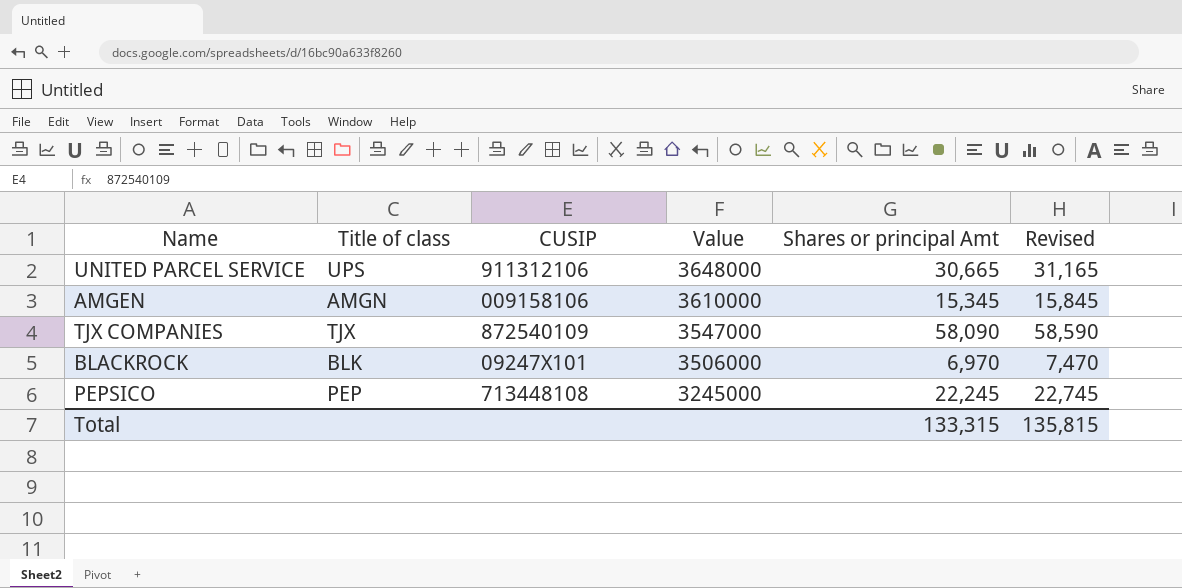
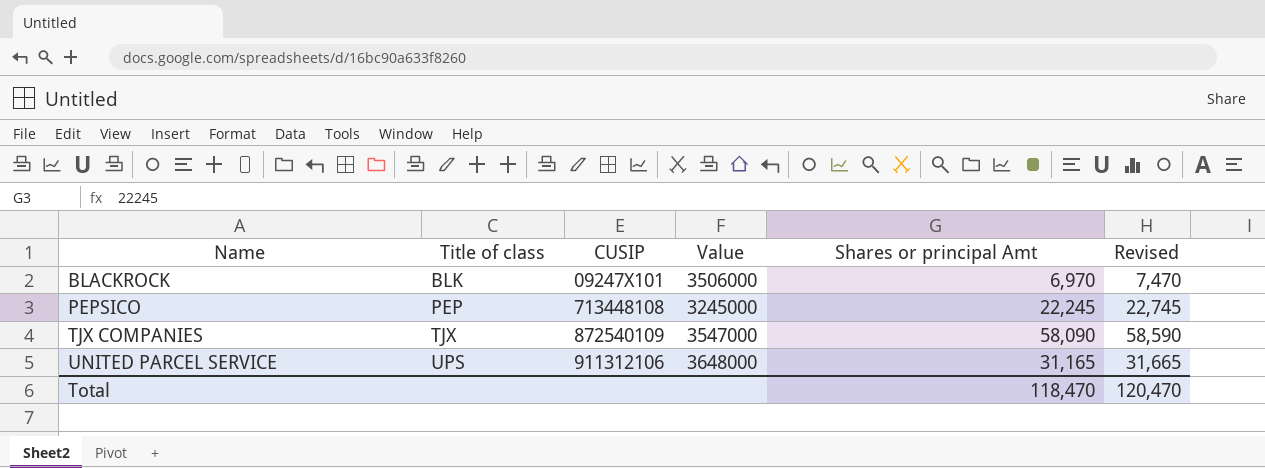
row order: Value descending -> Name ascending
row AMGEN: AMGN | 009158106 | 3610000 | 15,345 | 15,845 -> none
UNITED PARCEL SERVICE | Shares or principal Amt: 30,665 -> 31,165
UNITED PARCEL SERVICE | Revised: 31,165 -> 31,665
Total | Shares or principal Amt: 133,315 -> 118,470
Total | Revised: 135,815 -> 120,470

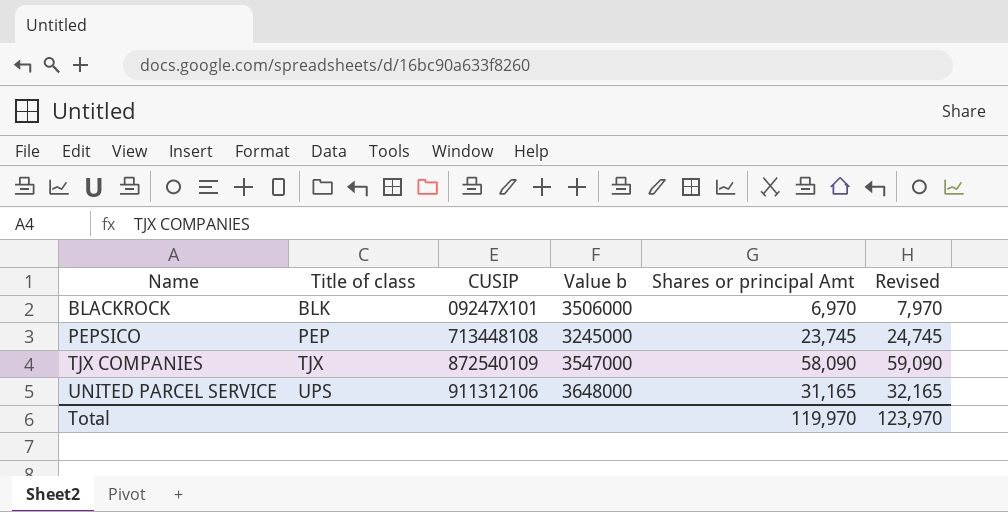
column name: Value -> Value b
column Revised | formula: [Shares or principal Amt] + 500 -> [Shares or principal Amt] + 1000
PEPSICO | Shares or principal Amt: 22,245 -> 23,745
Total | Shares or principal Amt: 118,470 -> 119,970
Total | Revised: 120,470 -> 123,970

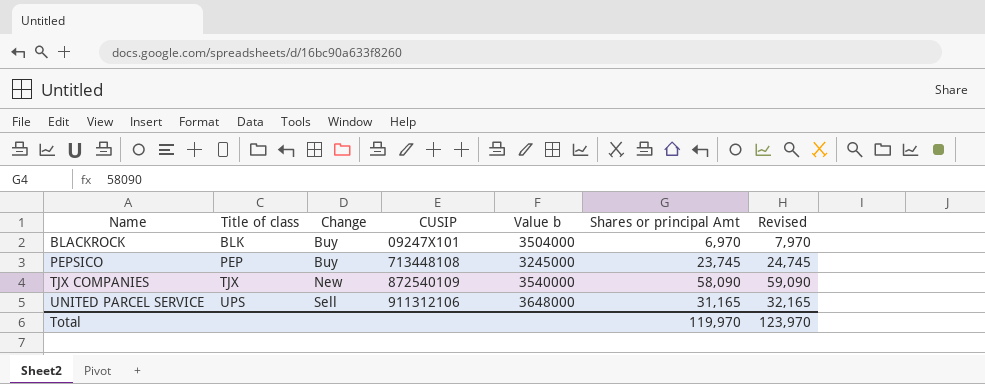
column Change | position: none -> 3
BLACKROCK | Value b: 3506000 -> 3504000
TJX COMPANIES | Value b: 3547000 -> 3540000

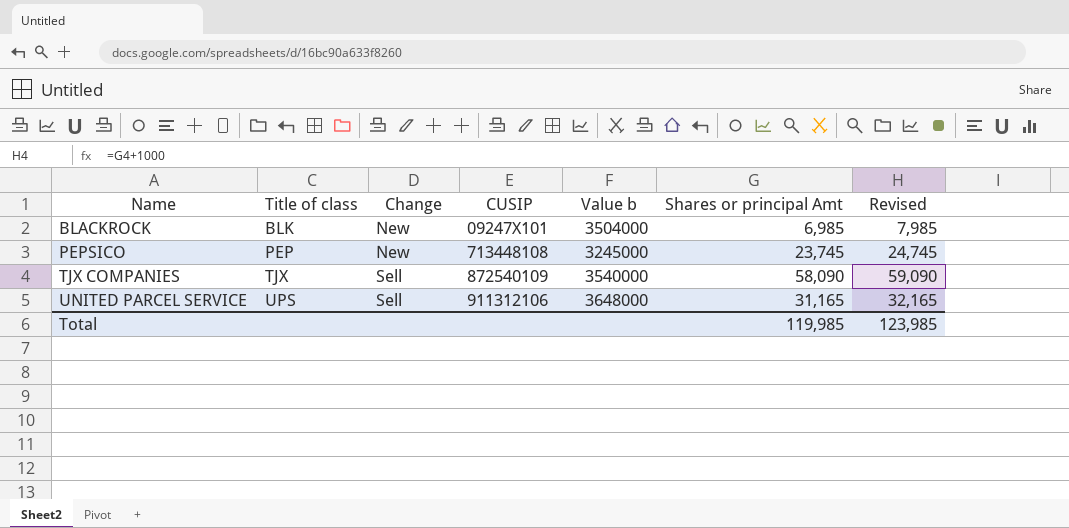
BLACKROCK | Change: Buy -> New
BLACKROCK | Shares or principal Amt: 6,970 -> 6,985
BLACKROCK | Revised: 7,970 -> 7,985
PEPSICO | Change: Buy -> New
TJX COMPANIES | Change: New -> Sell
Total | Shares or principal Amt: 119,970 -> 119,985
Total | Revised: 123,970 -> 123,985

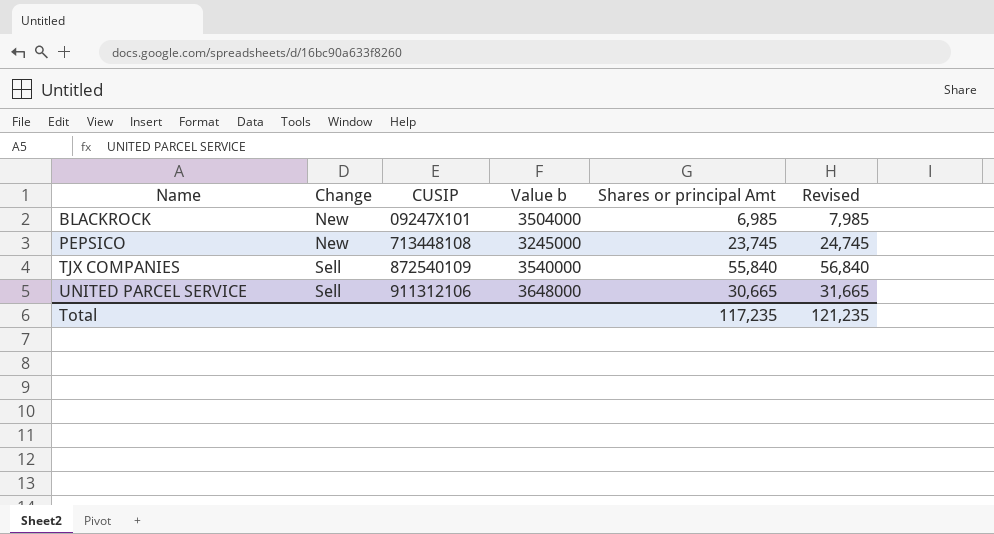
column Title of class | position: 2 -> none
TJX COMPANIES | Shares or principal Amt: 58,090 -> 55,840
TJX COMPANIES | Revised: 59,090 -> 56,840
UNITED PARCEL SERVICE | Shares or principal Amt: 31,165 -> 30,665
UNITED PARCEL SERVICE | Revised: 32,165 -> 31,665
Total | Shares or principal Amt: 119,985 -> 117,235
Total | Revised: 123,985 -> 121,235

